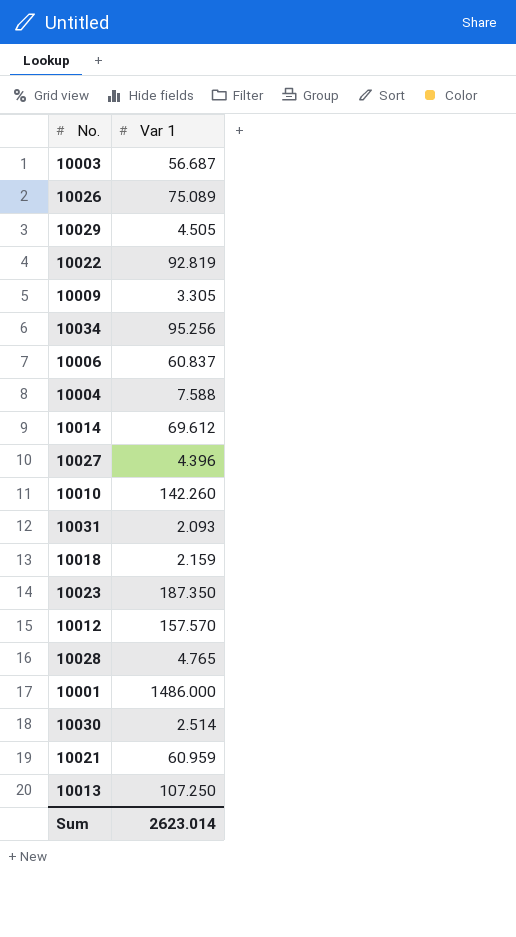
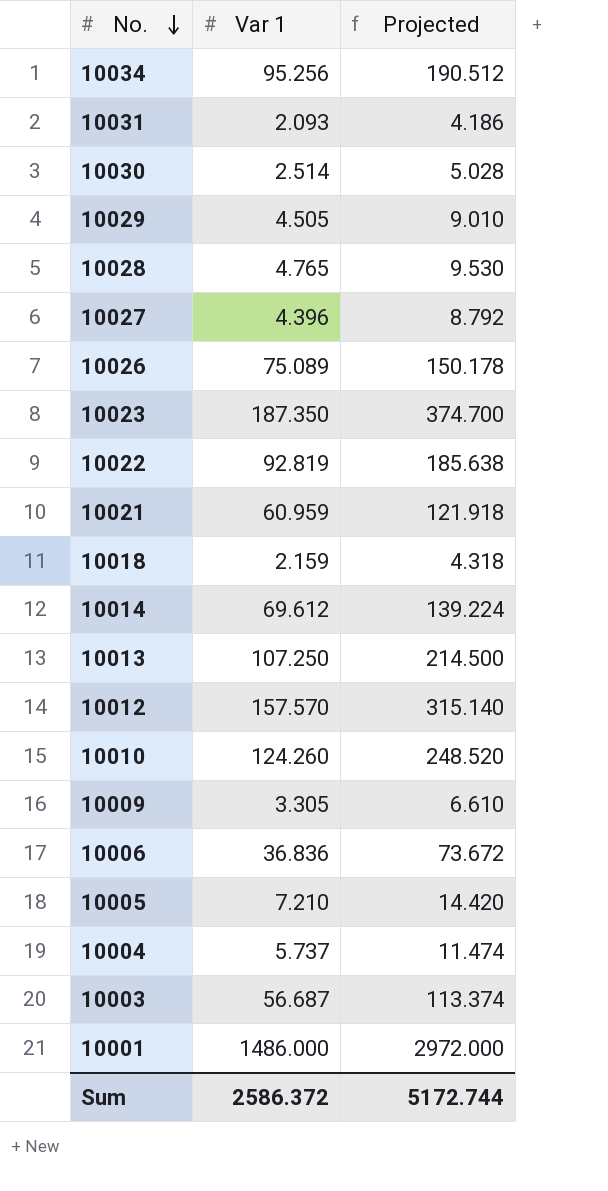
row order: none -> No. descending
column Projected | formula: none -> [Var 1] * 2
10010 | Var 1: 142.260 -> 124.260
10006 | Var 1: 60.837 -> 36.836
row 10005: none -> 7.210 | 14.420
10004 | Var 1: 7.588 -> 5.737
Sum | Var 1: 2623.014 -> 2586.372

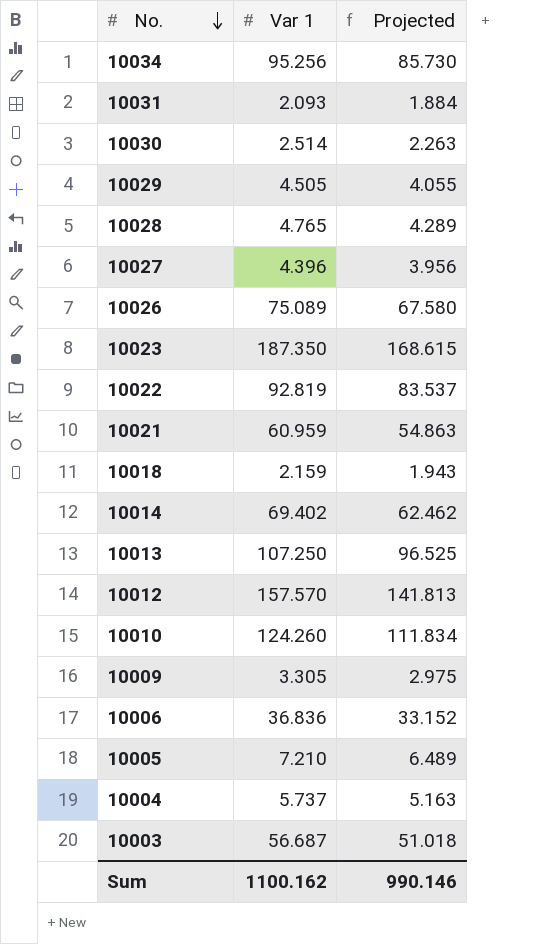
column Projected | formula: [Var 1] * 2 -> [Var 1] * 0.9
row 10001: 1486.000 | 2972.000 -> none
10014 | Var 1: 69.612 -> 69.402
Sum | Var 1: 2586.372 -> 1100.162
Sum | Projected: 5172.744 -> 990.146

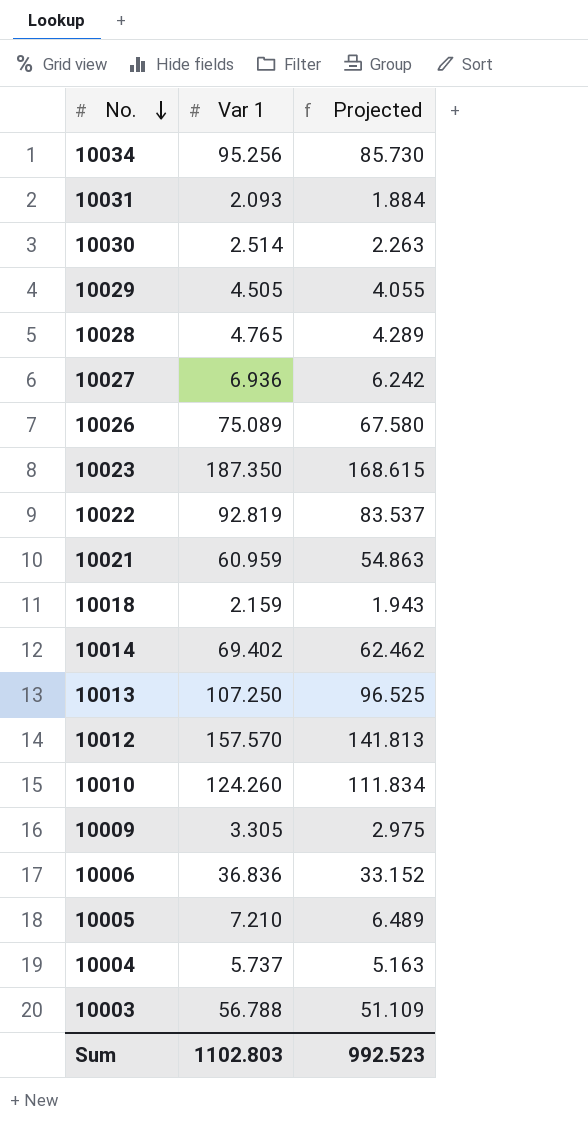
10027 | Var 1: 4.396 -> 6.936
10027 | Projected: 3.956 -> 6.242
10003 | Var 1: 56.687 -> 56.788
10003 | Projected: 51.018 -> 51.109
Sum | Var 1: 1100.162 -> 1102.803
Sum | Projected: 990.146 -> 992.523

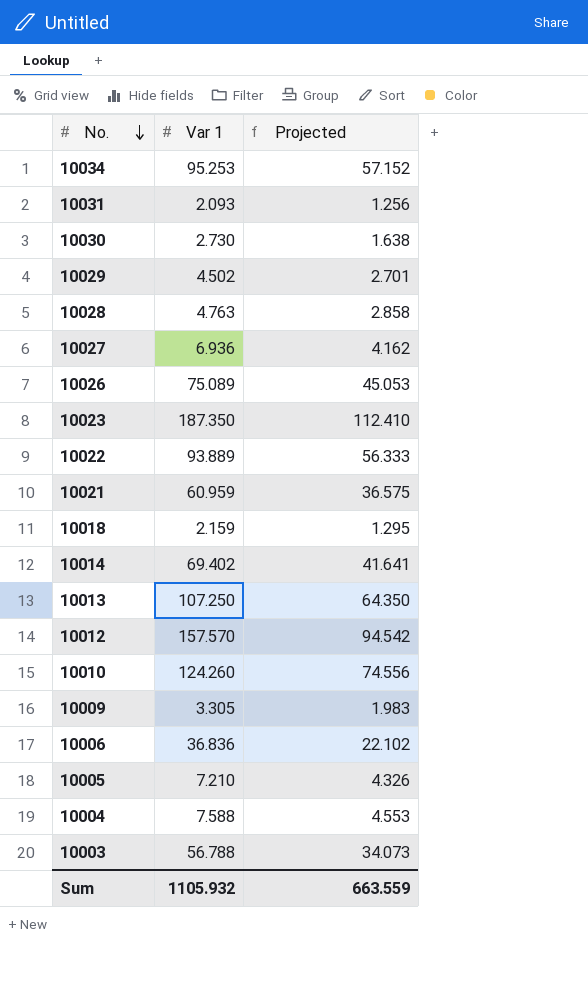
column Projected | formula: [Var 1] * 0.9 -> [Var 1] * 0.6
10034 | Var 1: 95.256 -> 95.253
10030 | Var 1: 2.514 -> 2.730
10029 | Var 1: 4.505 -> 4.502
10028 | Var 1: 4.765 -> 4.763
10022 | Var 1: 92.819 -> 93.889
10004 | Var 1: 5.737 -> 7.588
Sum | Var 1: 1102.803 -> 1105.932
Sum | Projected: 992.523 -> 663.559

